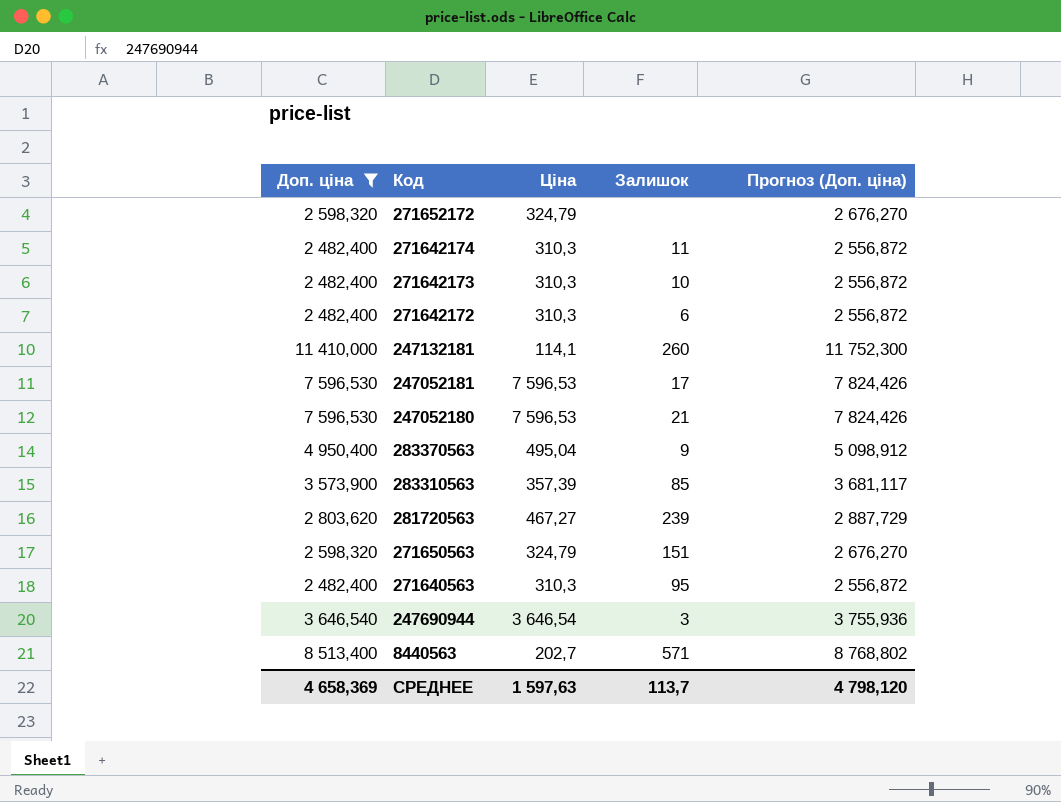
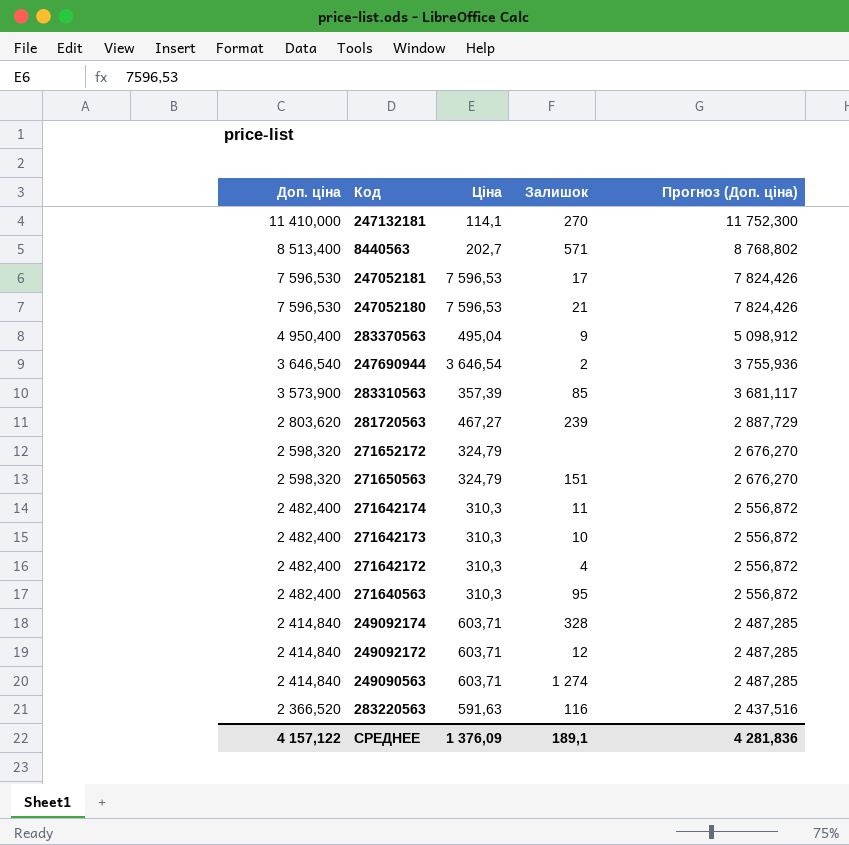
filter: Доп. ціна >= 2 482,400 -> none
row order: none -> Доп. ціна descending
247132181 | Залишок: 260 -> 270
247690944 | Залишок: 3 -> 2
271642172 | Залишок: 6 -> 4
СРЕДНЕЕ | Доп. ціна: 4 658,369 -> 4 157,122
СРЕДНЕЕ | Ціна: 1 597,63 -> 1 376,09
СРЕДНЕЕ | Залишок: 113,7 -> 189,1
СРЕДНЕЕ | Прогноз (Доп. ціна): 4 798,120 -> 4 281,836

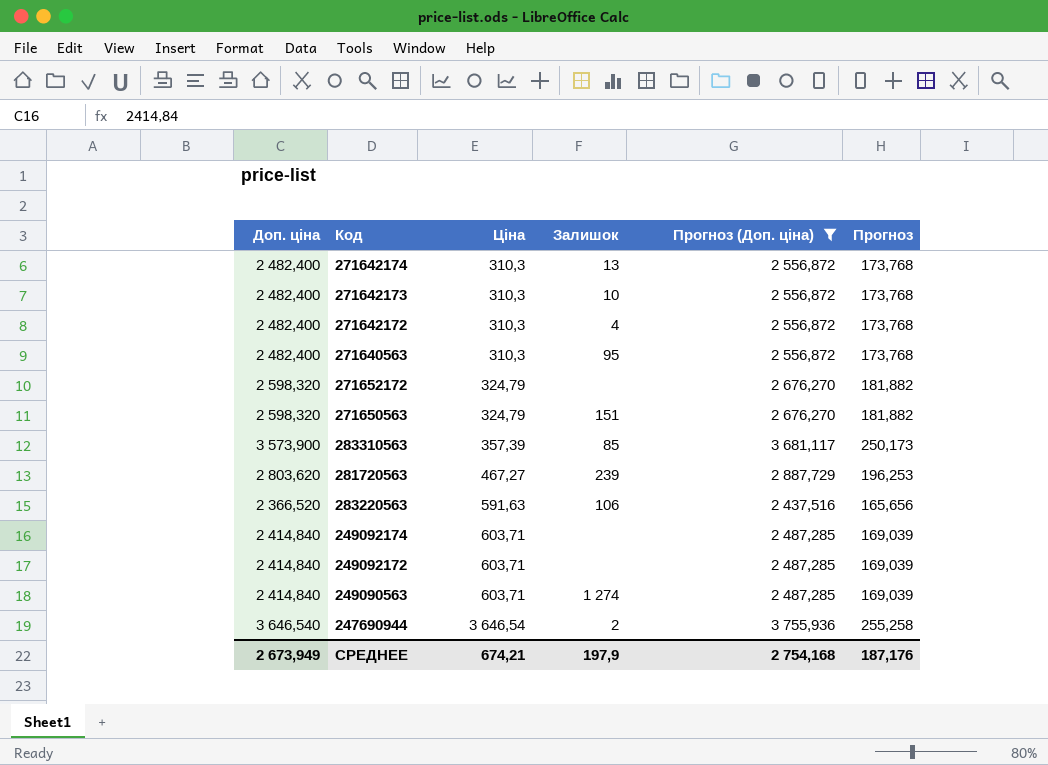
filter: none -> Прогноз (Доп. ціна) <= 3 755,936
row order: Доп. ціна descending -> Ціна ascending
column Прогноз | formula: none -> [Доп. ціна] * 0,07
271642174 | Залишок: 11 -> 13
283220563 | Залишок: 116 -> 106
249092174 | Залишок: 328 -> none
249092172 | Залишок: 12 -> none
СРЕДНЕЕ | Доп. ціна: 4 157,122 -> 2 673,949
СРЕДНЕЕ | Ціна: 1 376,09 -> 674,21
СРЕДНЕЕ | Залишок: 189,1 -> 197,9
СРЕДНЕЕ | Прогноз (Доп. ціна): 4 281,836 -> 2 754,168

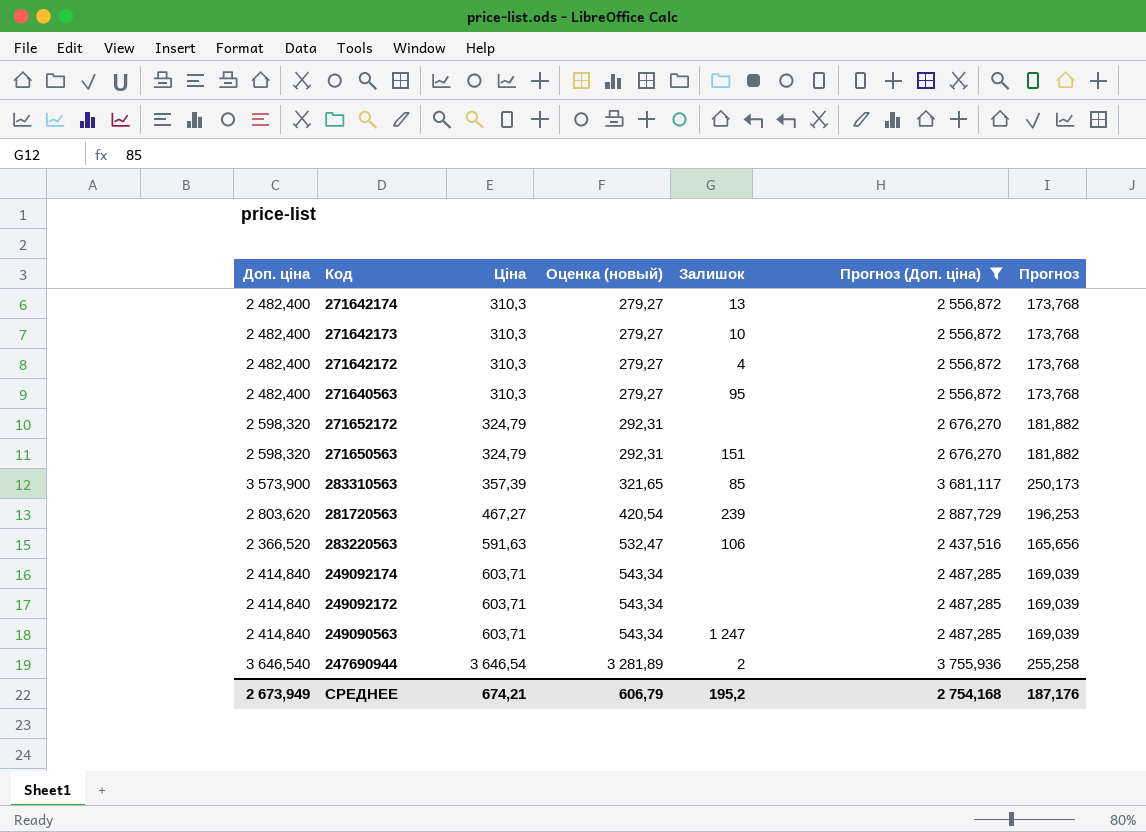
column Оценка (новый) | formula: none -> [Ціна] * 0,9
249090563 | Залишок: 1 274 -> 1 247
СРЕДНЕЕ | Залишок: 197,9 -> 195,2

